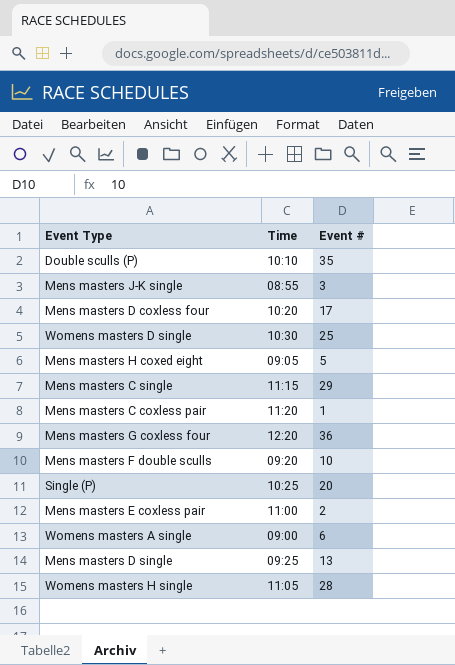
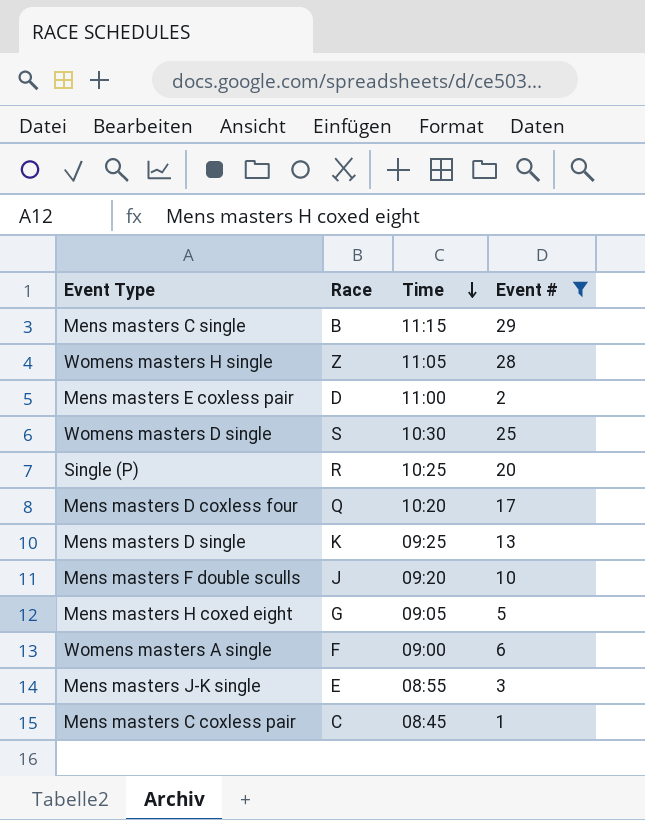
filter: none -> Event # <= 29
row order: none -> Time descending
column Race | position: none -> 2
Mens masters C coxless pair | Time: 11:20 -> 08:45

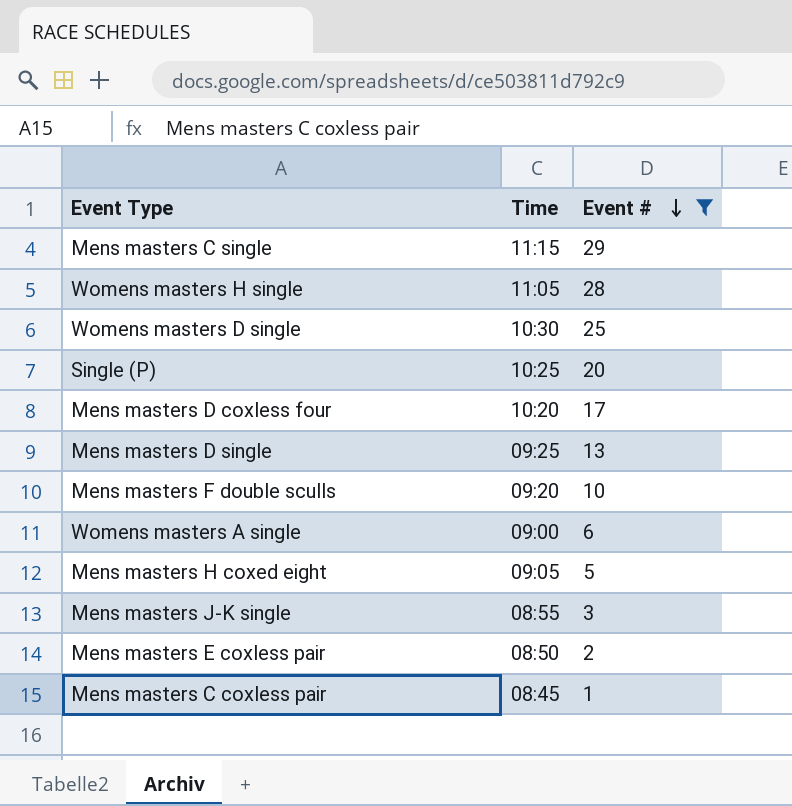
row order: Time descending -> Event # descending
column Race | position: 2 -> none
Mens masters E coxless pair | Time: 11:00 -> 08:50

